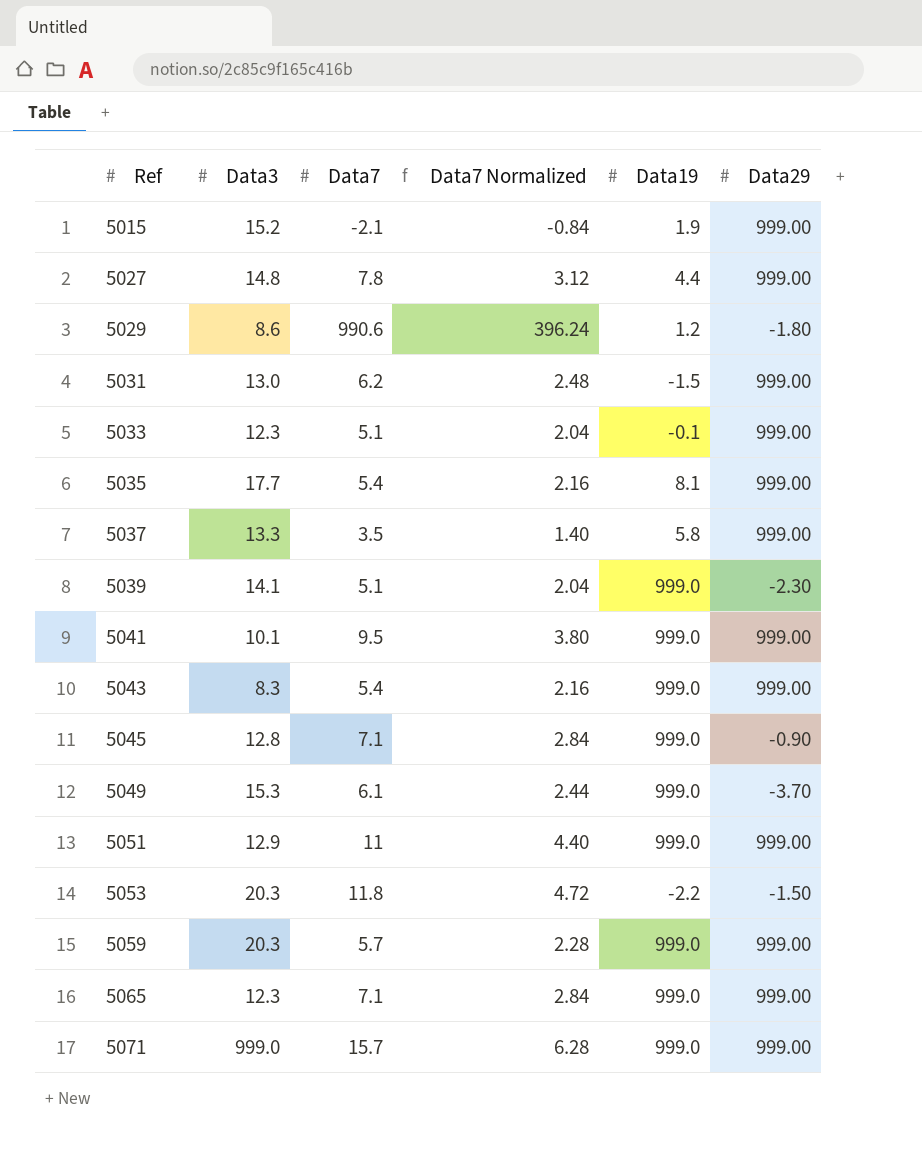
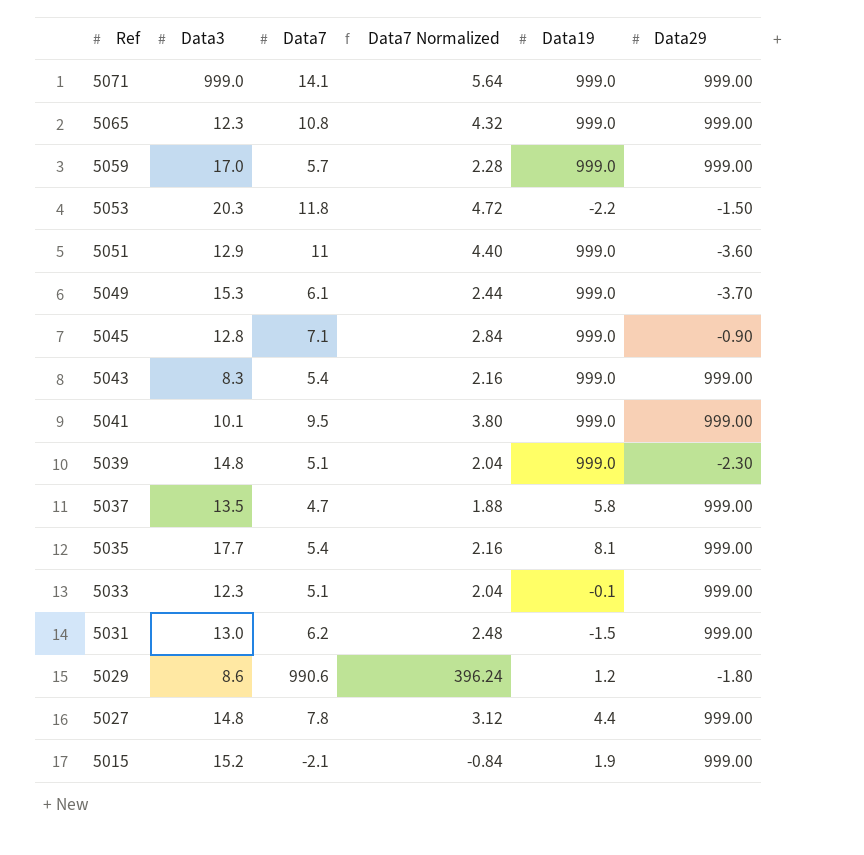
row order: Ref ascending -> Ref descending
5071 | Data7: 15.7 -> 14.1
5071 | Data7 Normalized: 6.28 -> 5.64
5065 | Data7: 7.1 -> 10.8
5065 | Data7 Normalized: 2.84 -> 4.32
5059 | Data3: 20.3 -> 17.0
5051 | Data29: 999.00 -> -3.60
5039 | Data3: 14.1 -> 14.8
5037 | Data3: 13.3 -> 13.5
5037 | Data7: 3.5 -> 4.7
5037 | Data7 Normalized: 1.40 -> 1.88

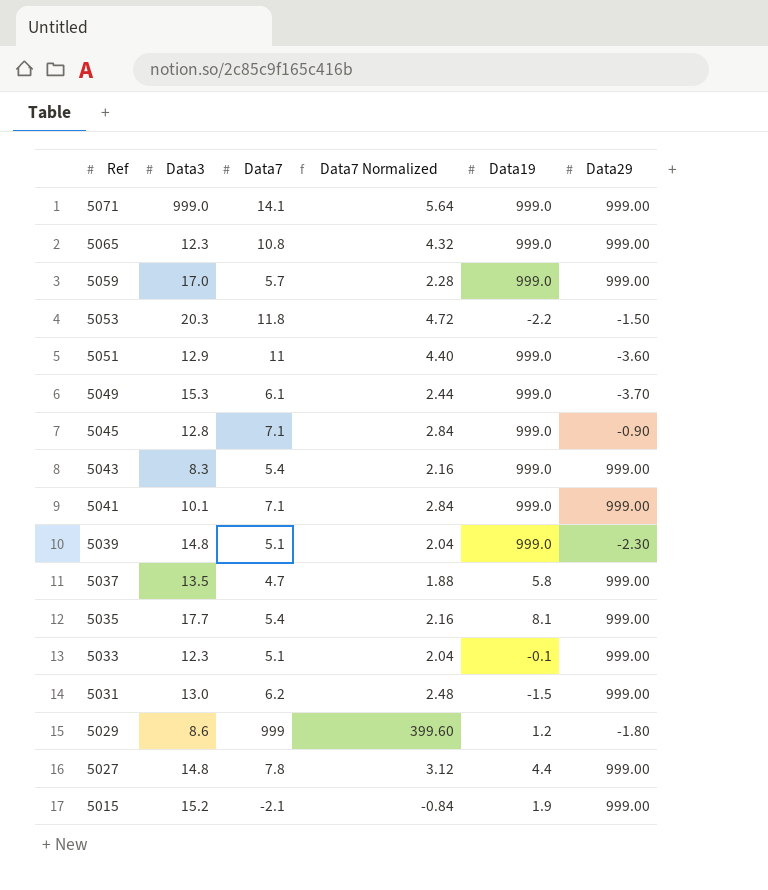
5041 | Data7: 9.5 -> 7.1
5041 | Data7 Normalized: 3.80 -> 2.84
5029 | Data7: 990.6 -> 999
5029 | Data7 Normalized: 396.24 -> 399.60

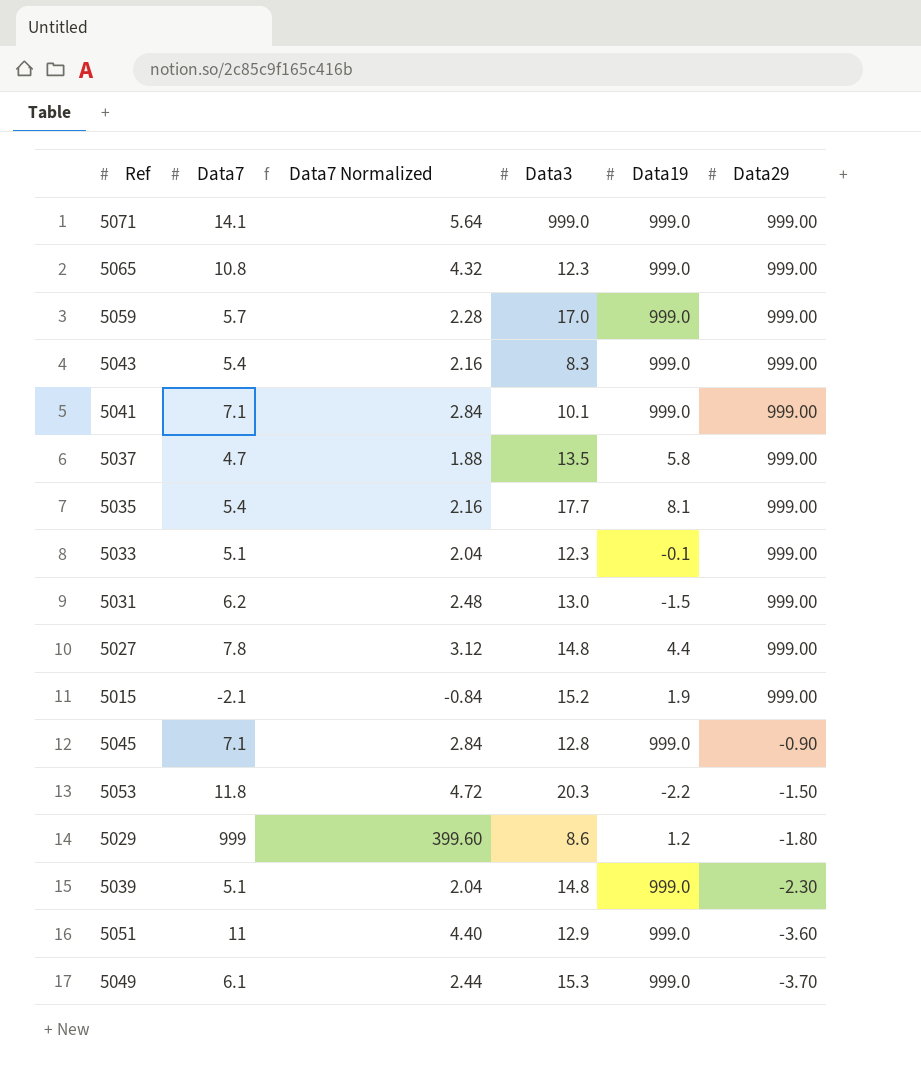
row order: Ref descending -> Data29 descending
column Data3 | position: 2 -> 4

